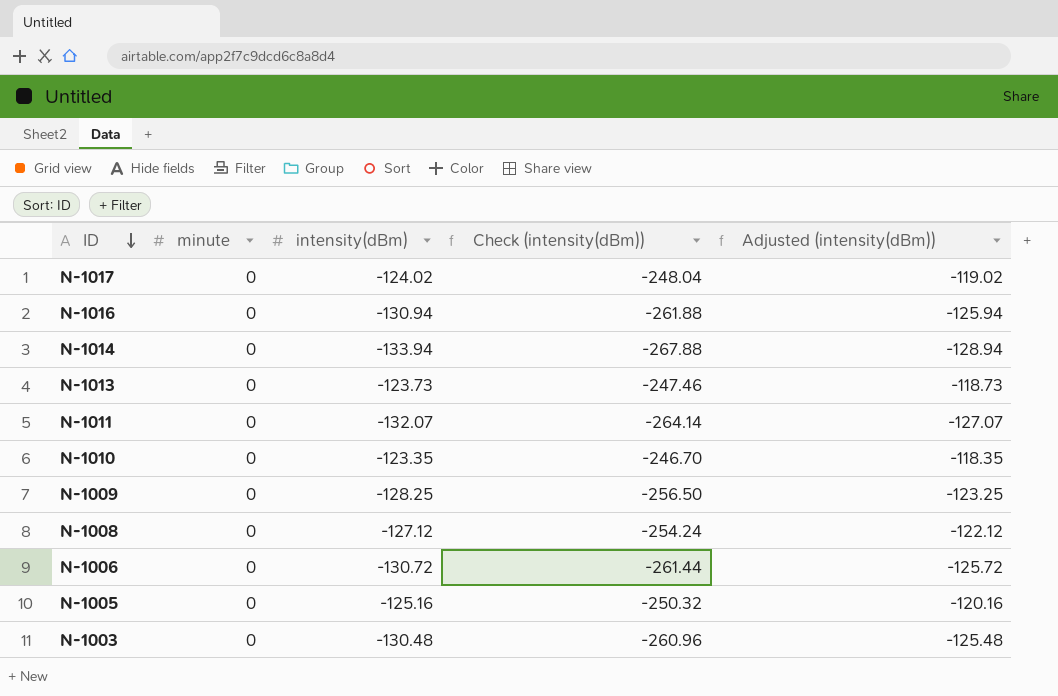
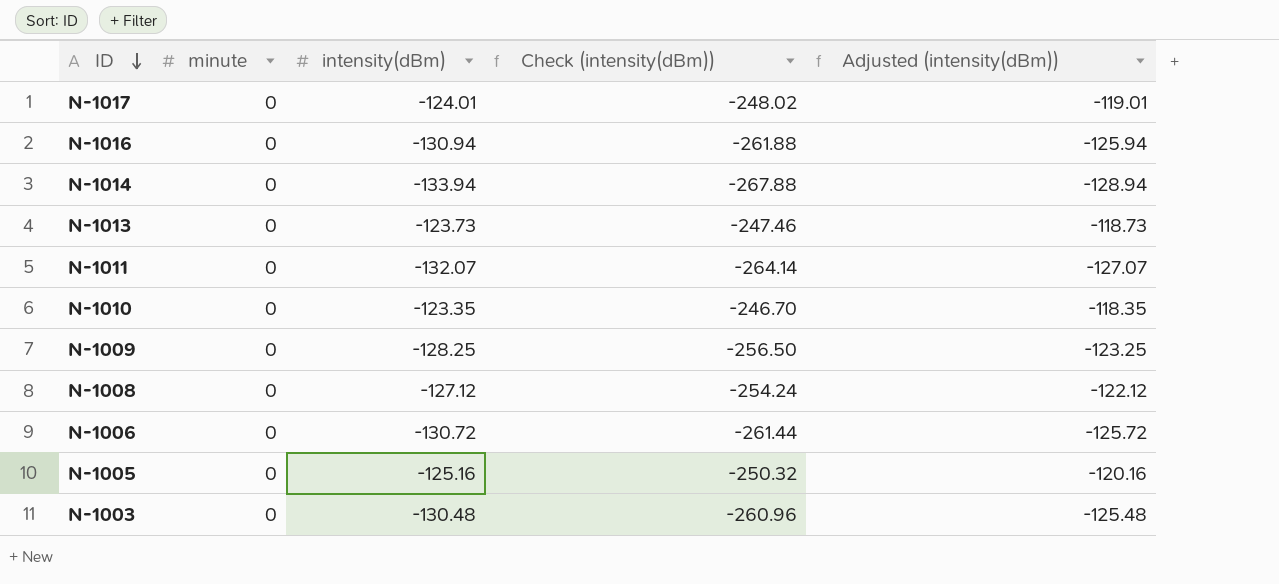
N-1017 | intensity(dBm): -124.02 -> -124.01
N-1017 | Check (intensity(dBm)): -248.04 -> -248.02
N-1017 | Adjusted (intensity(dBm)): -119.02 -> -119.01

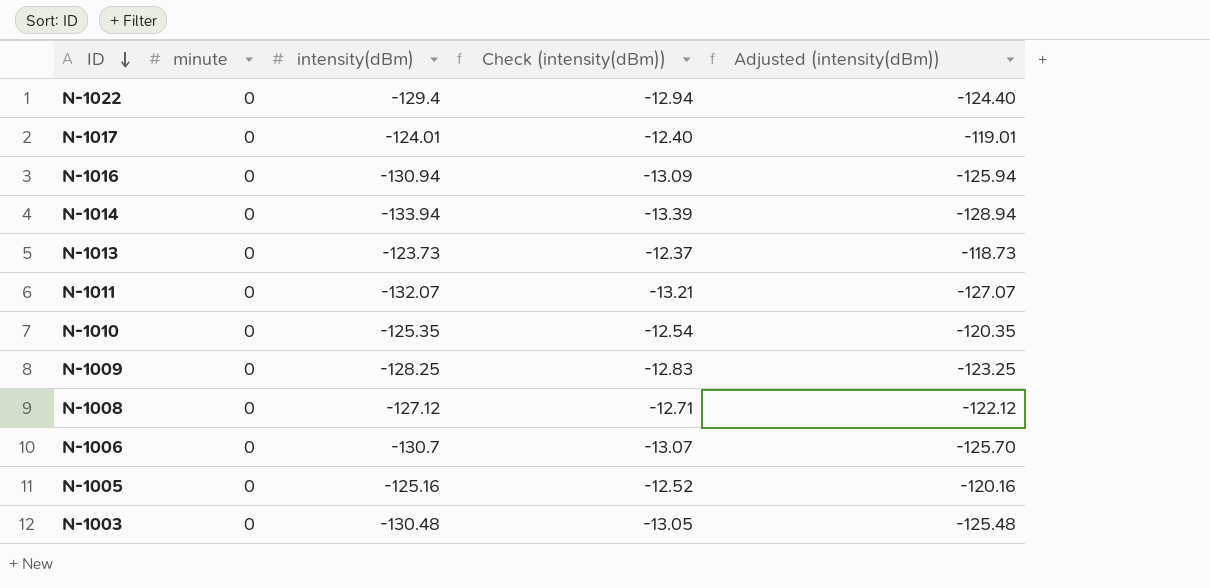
column Check (intensity(dBm)) | formula: [intensity(dBm)] * 2 -> [intensity(dBm)] * 0.1
row N-1022: none -> 0 | -129.4 | -12.94 | -124.40
N-1010 | intensity(dBm): -123.35 -> -125.35
N-1010 | Adjusted (intensity(dBm)): -118.35 -> -120.35
N-1006 | intensity(dBm): -130.72 -> -130.7
N-1006 | Adjusted (intensity(dBm)): -125.72 -> -125.70

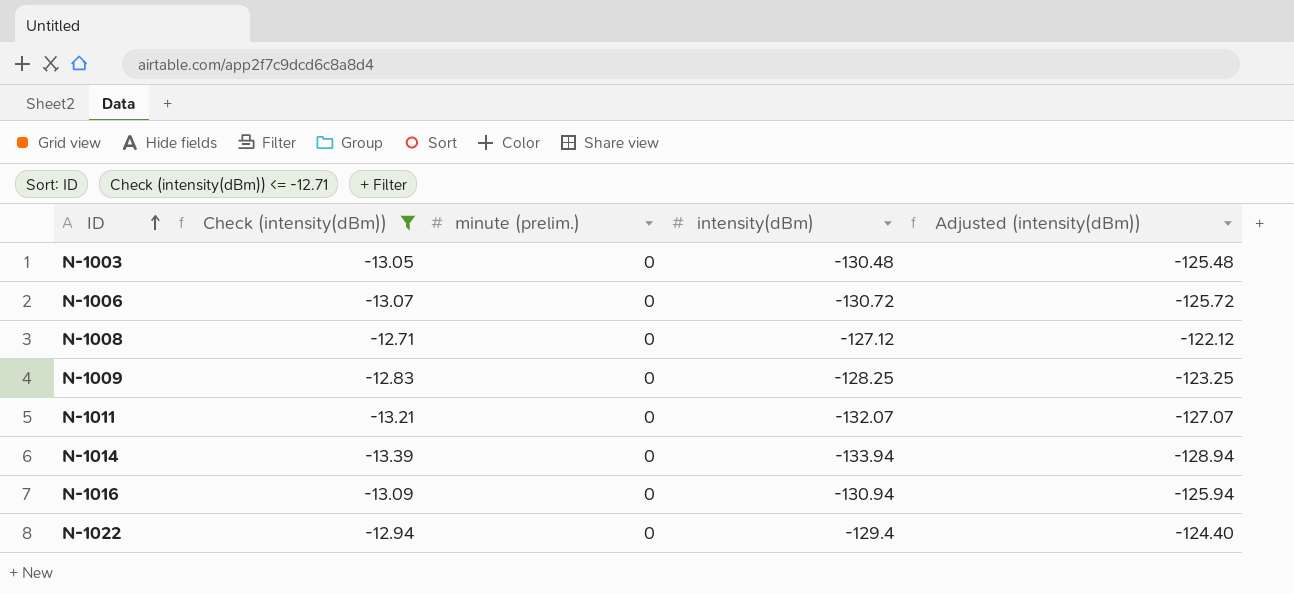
filter: none -> Check (intensity(dBm)) <= -12.71
row order: ID descending -> ID ascending
column Check (intensity(dBm)) | position: 4 -> 2
column name: minute -> minute (prelim.)
N-1006 | intensity(dBm): -130.7 -> -130.72
N-1006 | Adjusted (intensity(dBm)): -125.70 -> -125.72

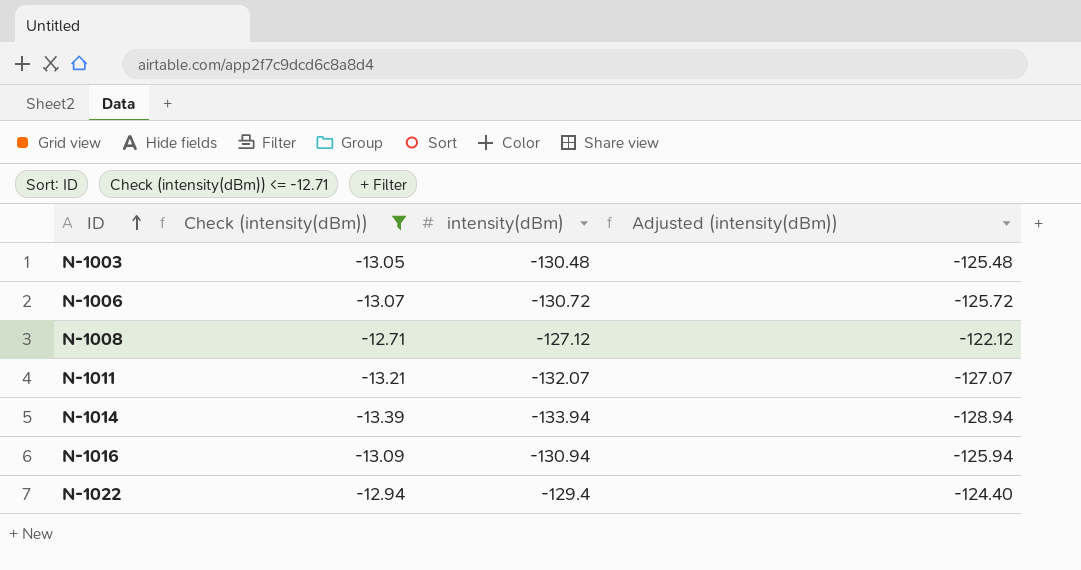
column minute (prelim.) | position: 3 -> none
row N-1009: -12.83 | 0 | -128.25 | -123.25 -> none

